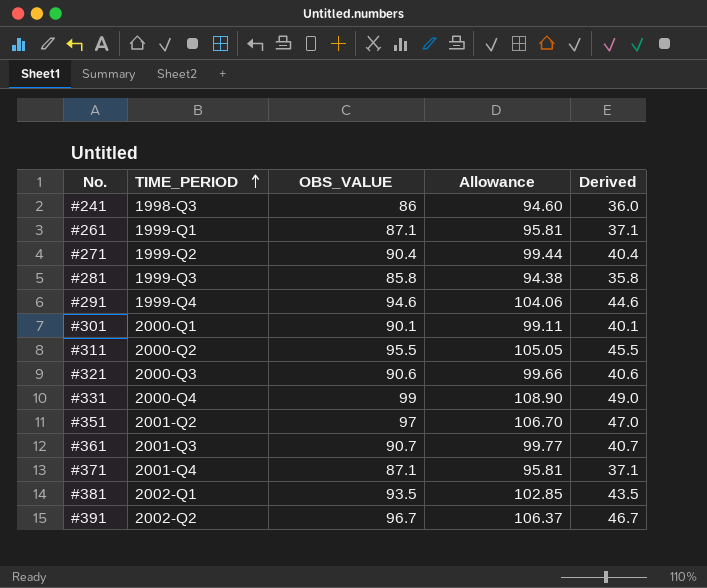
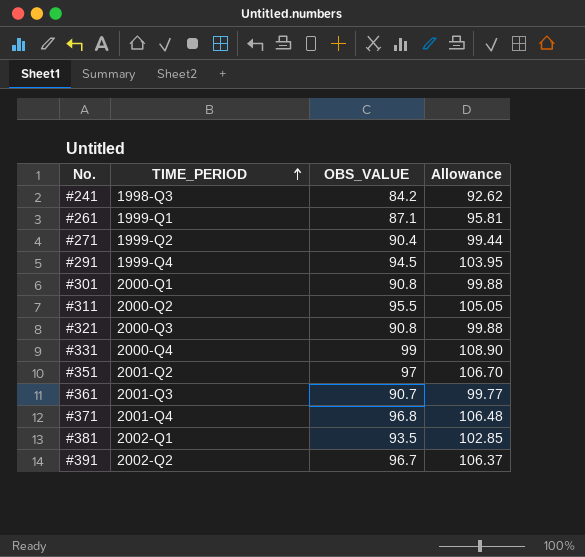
column Derived | formula: [OBS_VALUE] - 50 -> none
row #281: 1999-Q3 | 85.8 | 94.38 | 35.8 -> none
#241 | OBS_VALUE: 86 -> 84.2
#241 | Allowance: 94.60 -> 92.62
#291 | OBS_VALUE: 94.6 -> 94.5
#291 | Allowance: 104.06 -> 103.95
#301 | OBS_VALUE: 90.1 -> 90.8
#301 | Allowance: 99.11 -> 99.88
#321 | OBS_VALUE: 90.6 -> 90.8
#321 | Allowance: 99.66 -> 99.88
#371 | OBS_VALUE: 87.1 -> 96.8
#371 | Allowance: 95.81 -> 106.48

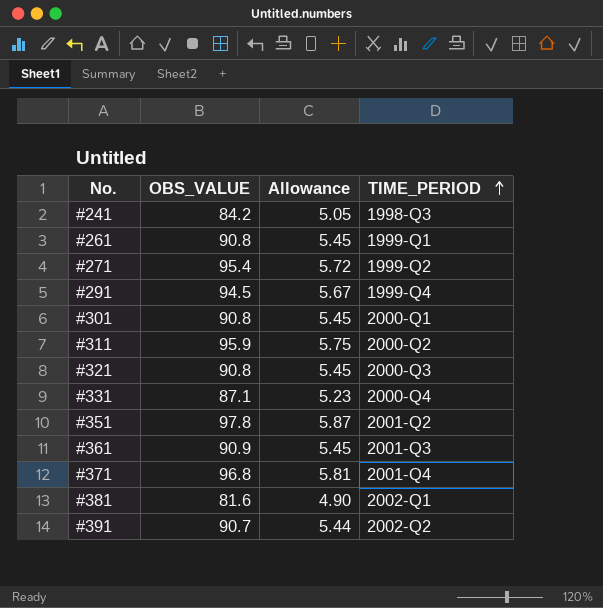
column Allowance | formula: [OBS_VALUE] * 1.1 -> [OBS_VALUE] * 0.06
column TIME_PERIOD | position: 2 -> 4
#261 | OBS_VALUE: 87.1 -> 90.8
#271 | OBS_VALUE: 90.4 -> 95.4
#311 | OBS_VALUE: 95.5 -> 95.9
#331 | OBS_VALUE: 99 -> 87.1
#351 | OBS_VALUE: 97 -> 97.8
#361 | OBS_VALUE: 90.7 -> 90.9
#381 | OBS_VALUE: 93.5 -> 81.6
#391 | OBS_VALUE: 96.7 -> 90.7

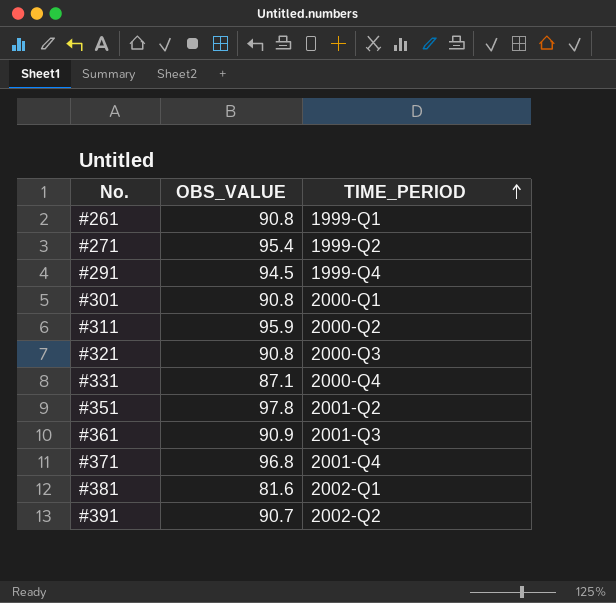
column Allowance | formula: [OBS_VALUE] * 0.06 -> none
row #241: 84.2 | 5.05 | 1998-Q3 -> none

